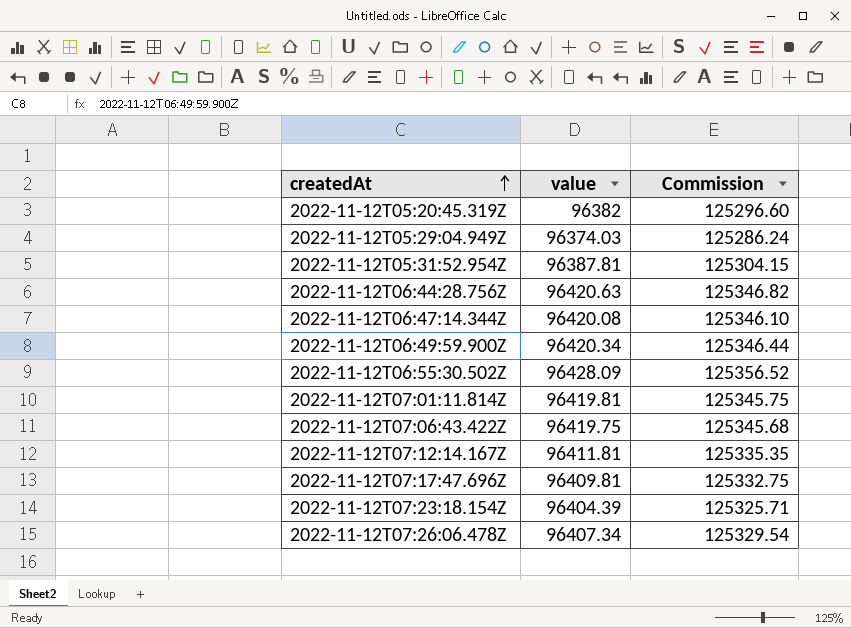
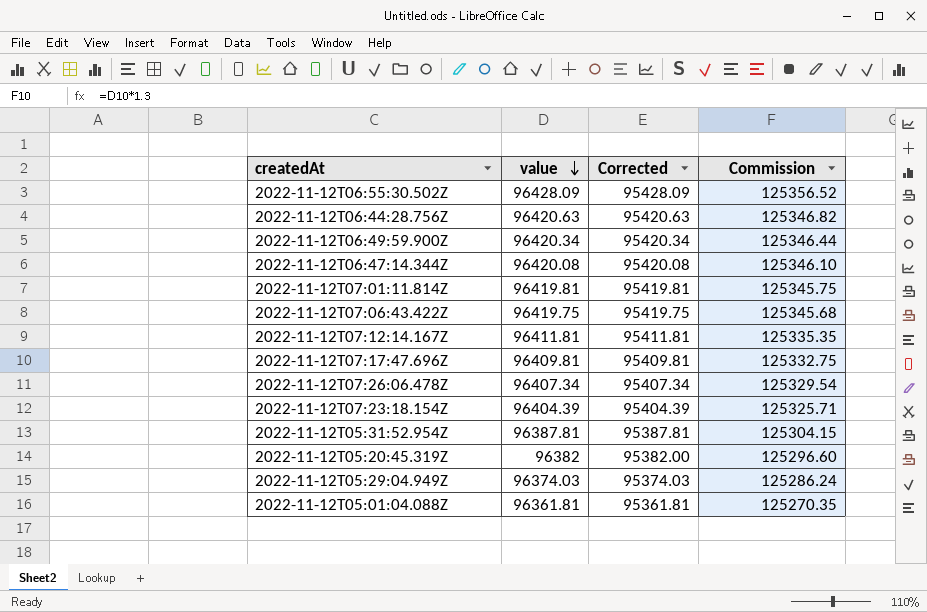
row order: createdAt ascending -> value descending
column Corrected | formula: none -> [value] - 1000
row 2022-11-12T05:01:04.088Z: none -> 96361.81 | 95361.81 | 125270.35

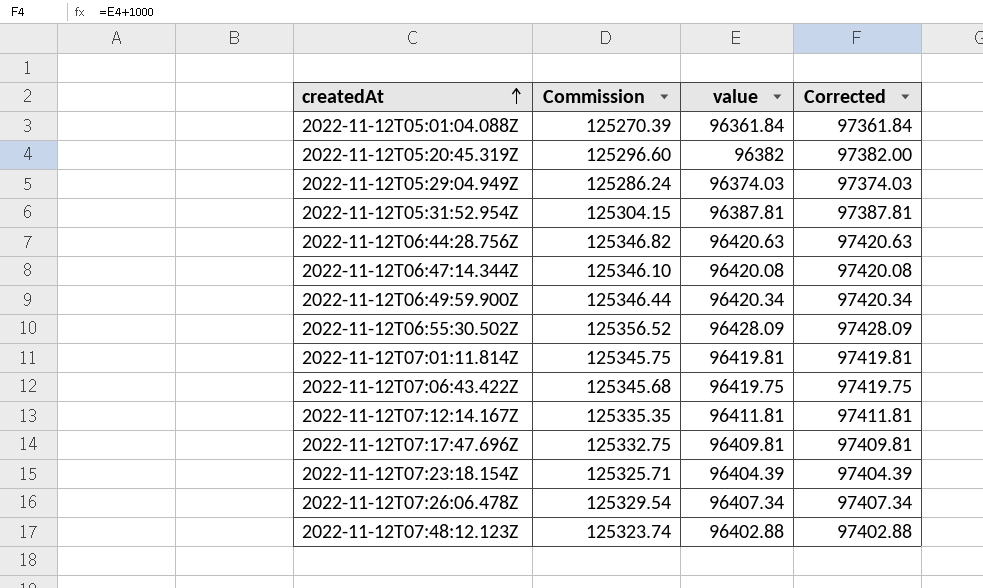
row order: value descending -> createdAt ascending
column Commission | position: 4 -> 2
column Corrected | formula: [value] - 1000 -> [value] + 1000
2022-11-12T05:01:04.088Z | Commission: 125270.35 -> 125270.39
2022-11-12T05:01:04.088Z | value: 96361.81 -> 96361.84
row 2022-11-12T07:48:12.123Z: none -> 125323.74 | 96402.88 | 97402.88

